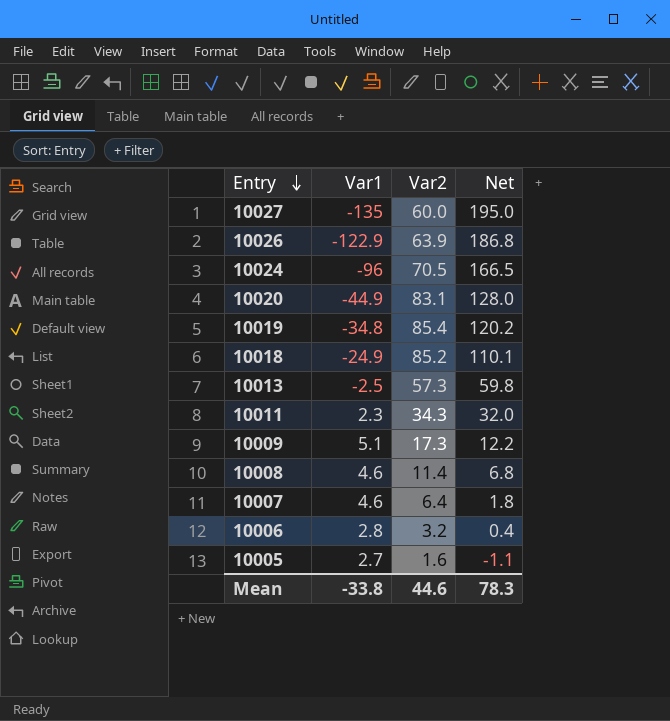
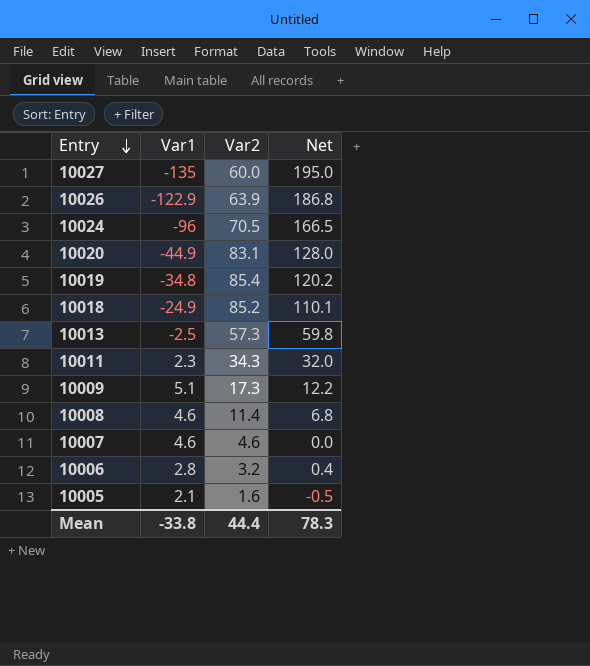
10007 | Var2: 6.4 -> 4.6
10007 | Net: 1.8 -> 0.0
10005 | Var1: 2.7 -> 2.1
10005 | Net: -1.1 -> -0.5
Mean | Var2: 44.6 -> 44.4

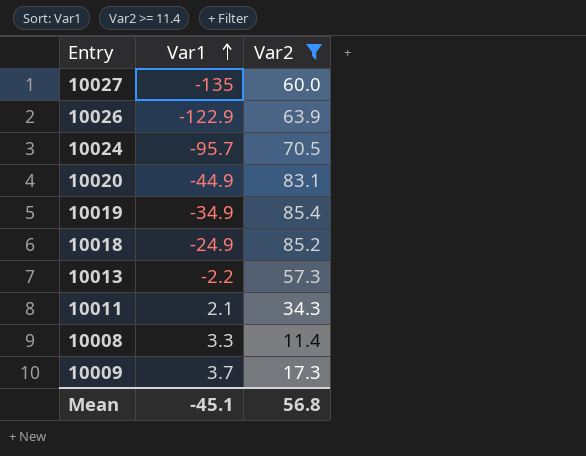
filter: none -> Var2 >= 11.4
row order: Entry descending -> Var1 ascending
column Net | formula: [Var2] - [Var1] -> none
10024 | Var1: -96 -> -95.7
10019 | Var1: -34.8 -> -34.9
10013 | Var1: -2.5 -> -2.2
10011 | Var1: 2.3 -> 2.1
10008 | Var1: 4.6 -> 3.3
10009 | Var1: 5.1 -> 3.7
Mean | Var1: -33.8 -> -45.1
Mean | Var2: 44.4 -> 56.8

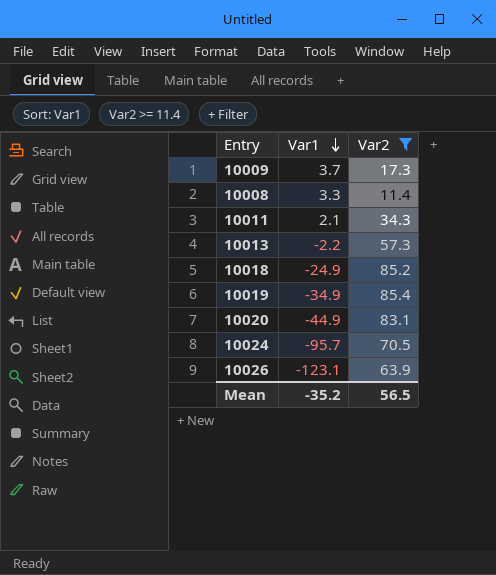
row order: Var1 ascending -> Var1 descending
row 10027: -135 | 60.0 -> none
10026 | Var1: -122.9 -> -123.1
Mean | Var1: -45.1 -> -35.2
Mean | Var2: 56.8 -> 56.5

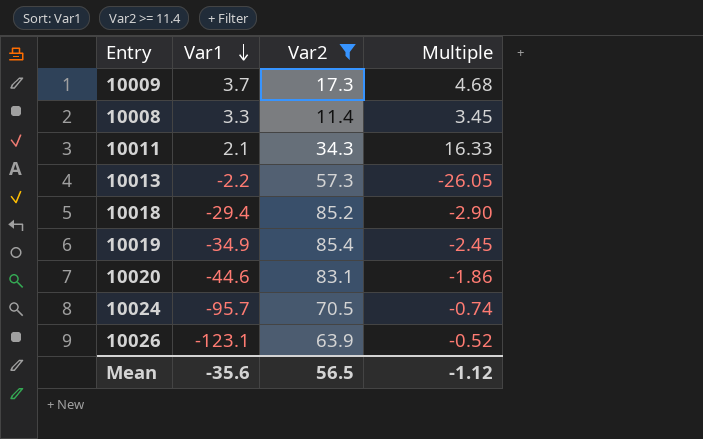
column Multiple | formula: none -> [Var2] / [Var1]
10018 | Var1: -24.9 -> -29.4
10020 | Var1: -44.9 -> -44.6
Mean | Var1: -35.2 -> -35.6

